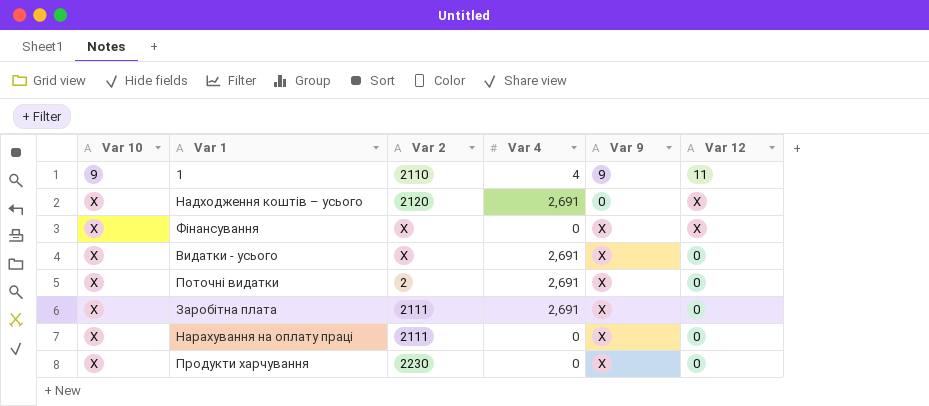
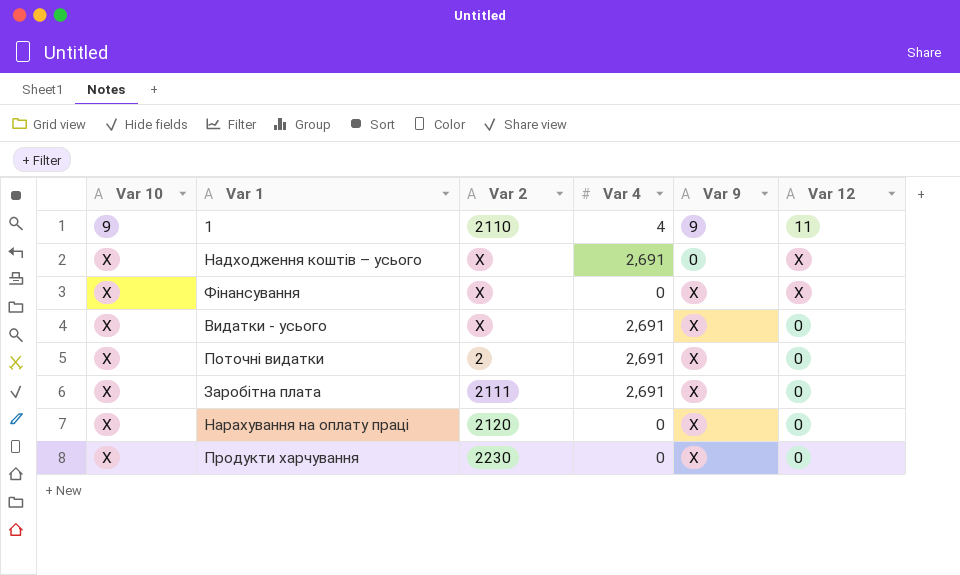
Надходження коштів – усього | Var 2: 2120 -> Х
Нарахування на оплату праці | Var 2: 2111 -> 2120

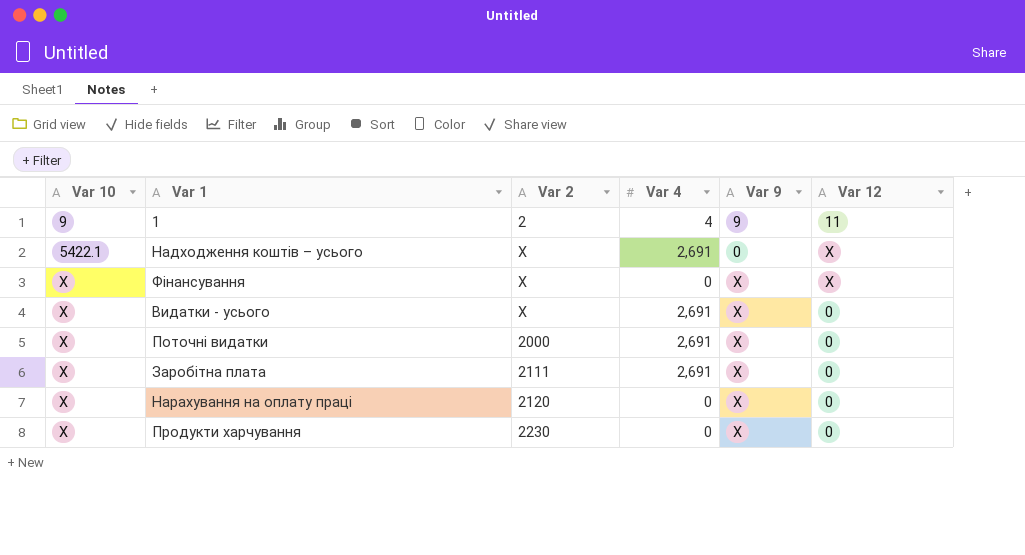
1 | Var 2: 2110 -> 2
Надходження коштів – усього | Var 10: Х -> 5422.1
Поточні видатки | Var 2: 2 -> 2000

